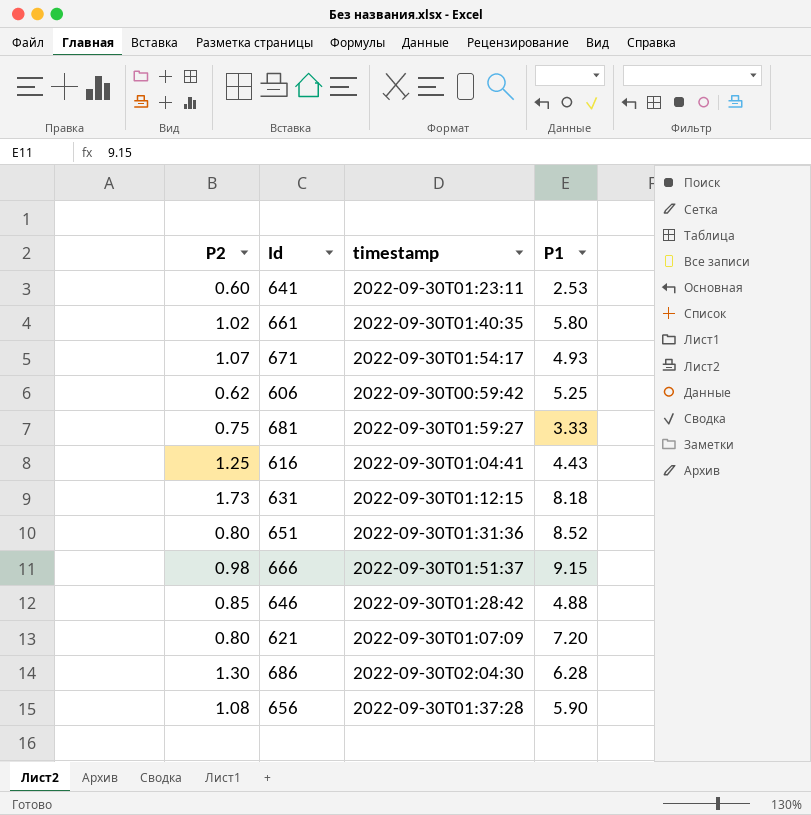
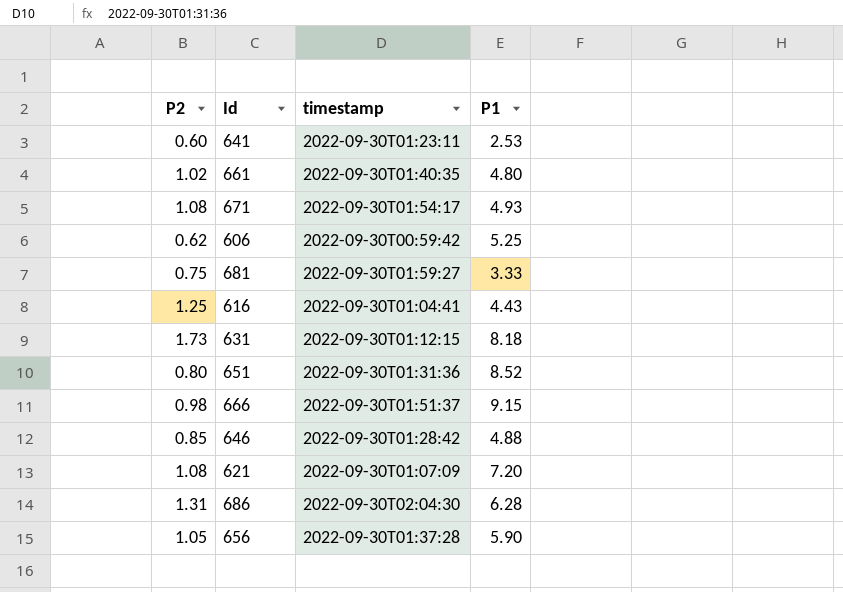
661 | P1: 5.80 -> 4.80
671 | P2: 1.07 -> 1.08
621 | P2: 0.80 -> 1.08
686 | P2: 1.30 -> 1.31
656 | P2: 1.08 -> 1.05

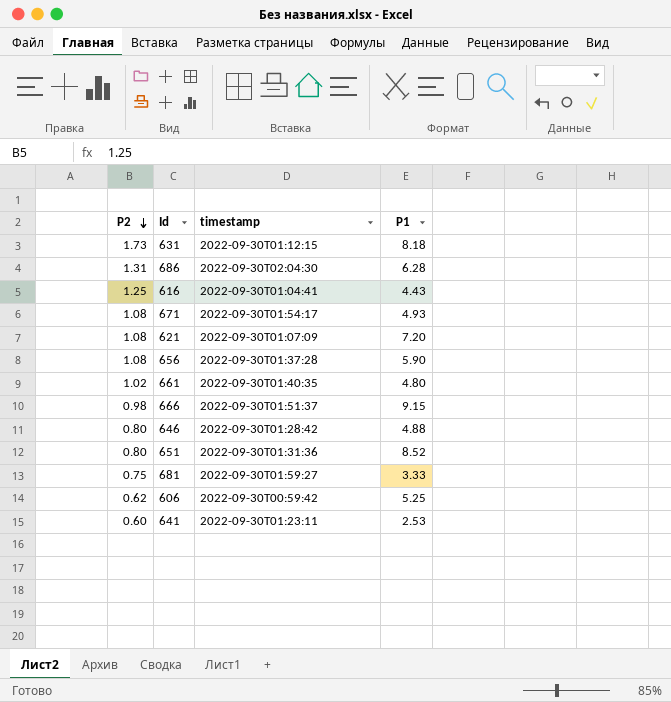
row order: none -> P2 descending
656 | P2: 1.05 -> 1.08
646 | P2: 0.85 -> 0.80

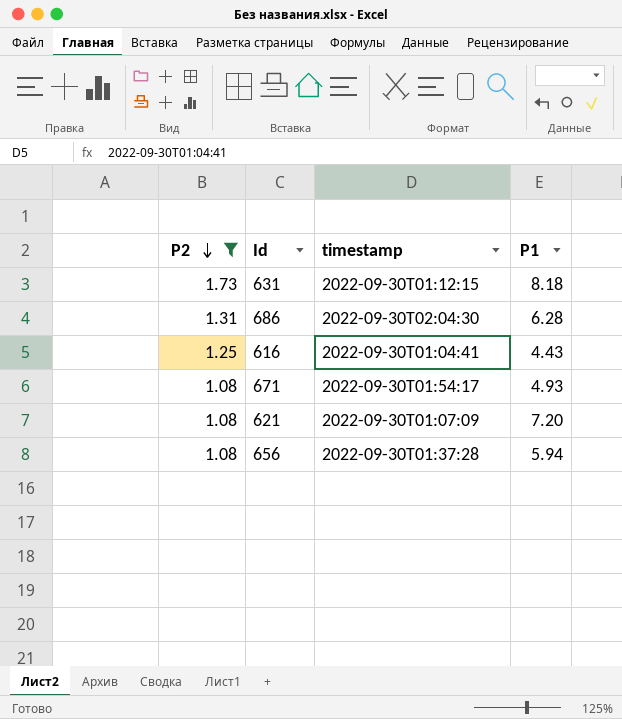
filter: none -> P2 >= 1.08
656 | P1: 5.90 -> 5.94

